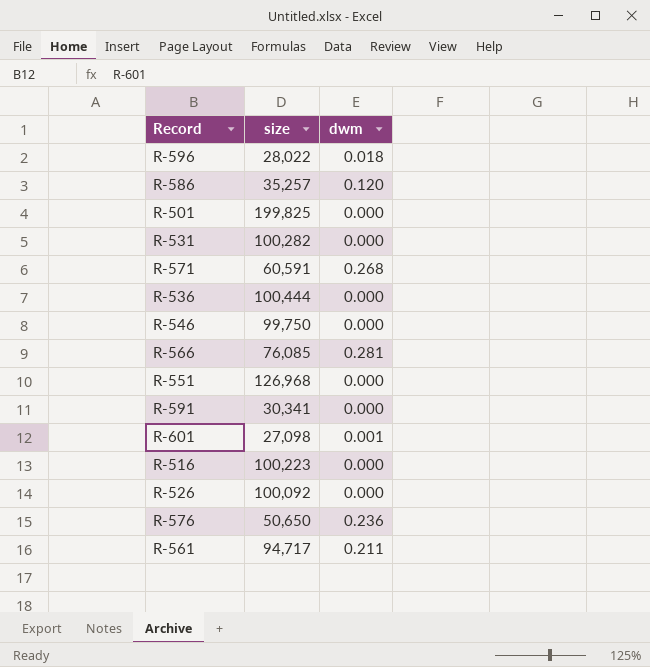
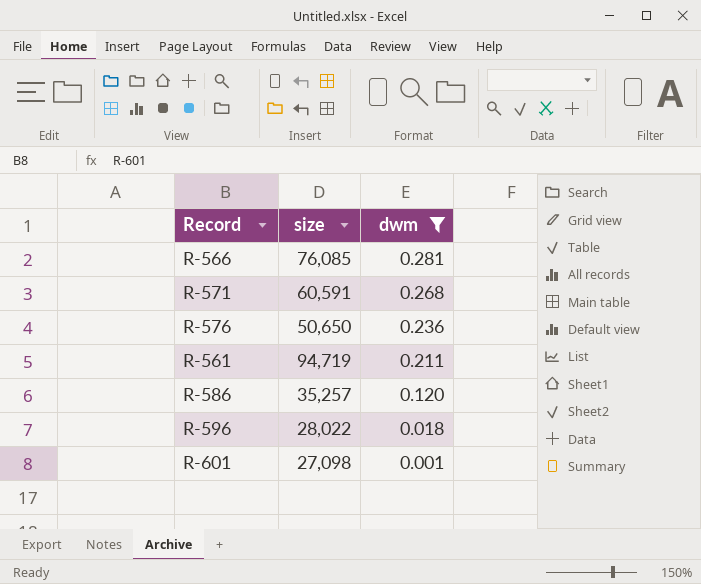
filter: none -> dwm != 0.000
row order: none -> dwm descending
R-561 | size: 94,717 -> 94,719

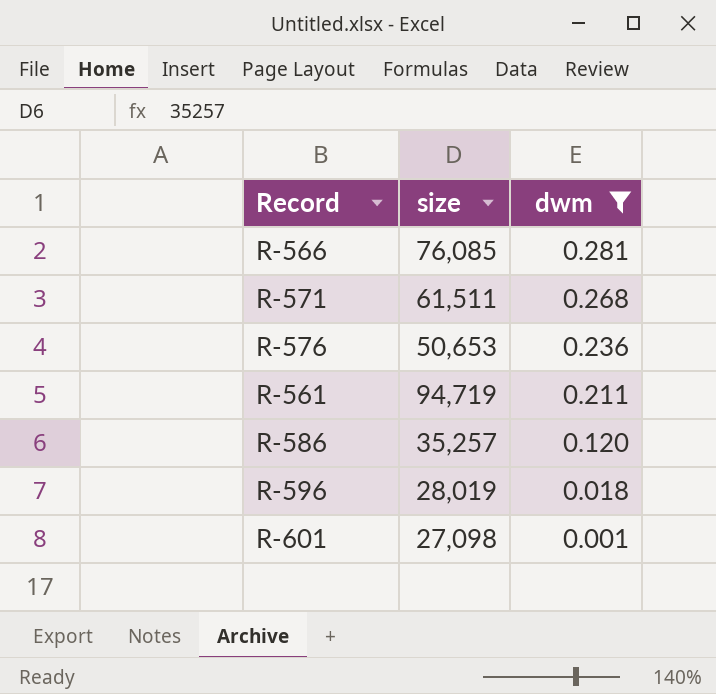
R-571 | size: 60,591 -> 61,511
R-576 | size: 50,650 -> 50,653
R-596 | size: 28,022 -> 28,019

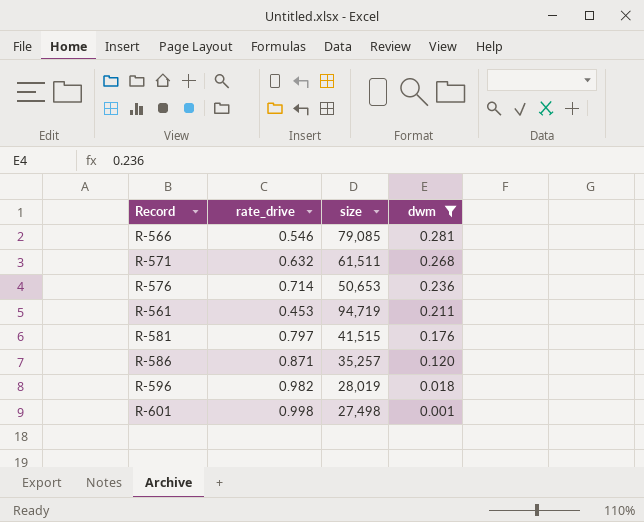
column rate_drive | position: none -> 2
R-566 | size: 76,085 -> 79,085
row R-581: none -> 0.797 | 41,515 | 0.176
R-601 | size: 27,098 -> 27,498

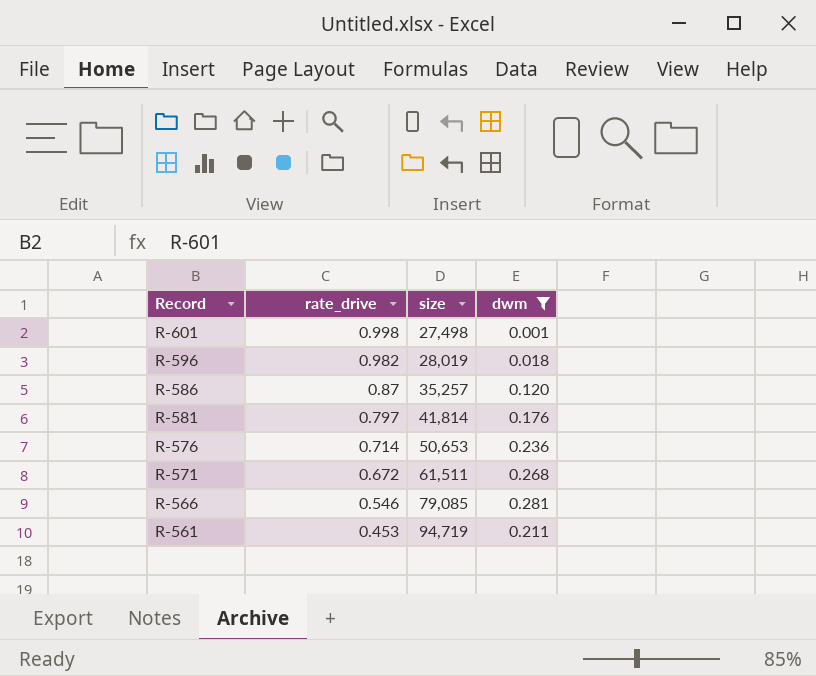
row order: dwm descending -> Record descending
R-586 | rate_drive: 0.871 -> 0.87
R-581 | size: 41,515 -> 41,814
R-571 | rate_drive: 0.632 -> 0.672

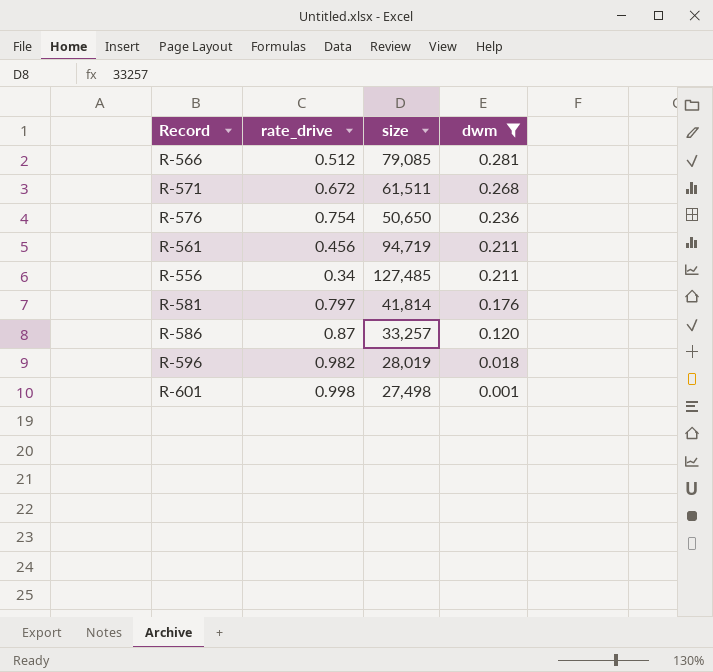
row order: Record descending -> dwm descending
R-566 | rate_drive: 0.546 -> 0.512
R-576 | rate_drive: 0.714 -> 0.754
R-576 | size: 50,653 -> 50,650
R-561 | rate_drive: 0.453 -> 0.456
row R-556: none -> 0.34 | 127,485 | 0.211
R-586 | size: 35,257 -> 33,257

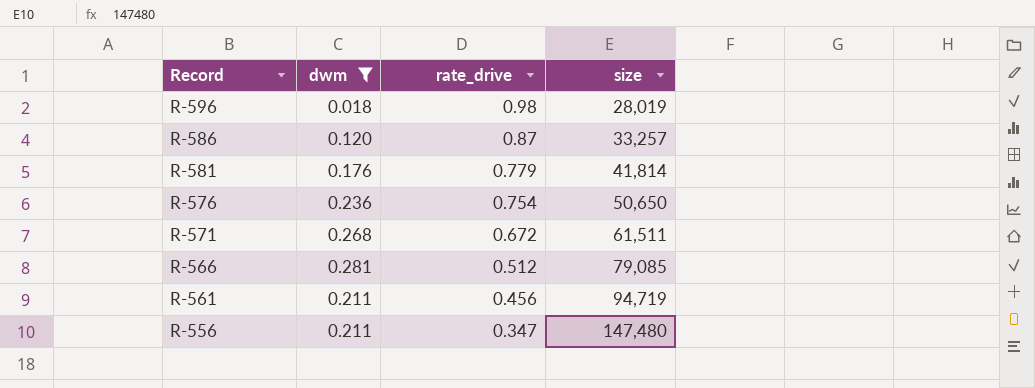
row order: dwm descending -> Record descending
column dwm | position: 4 -> 2
row R-601: 0.998 | 27,498 | 0.001 -> none
R-596 | rate_drive: 0.982 -> 0.98
R-581 | rate_drive: 0.797 -> 0.779
R-556 | rate_drive: 0.34 -> 0.347
R-556 | size: 127,485 -> 147,480

